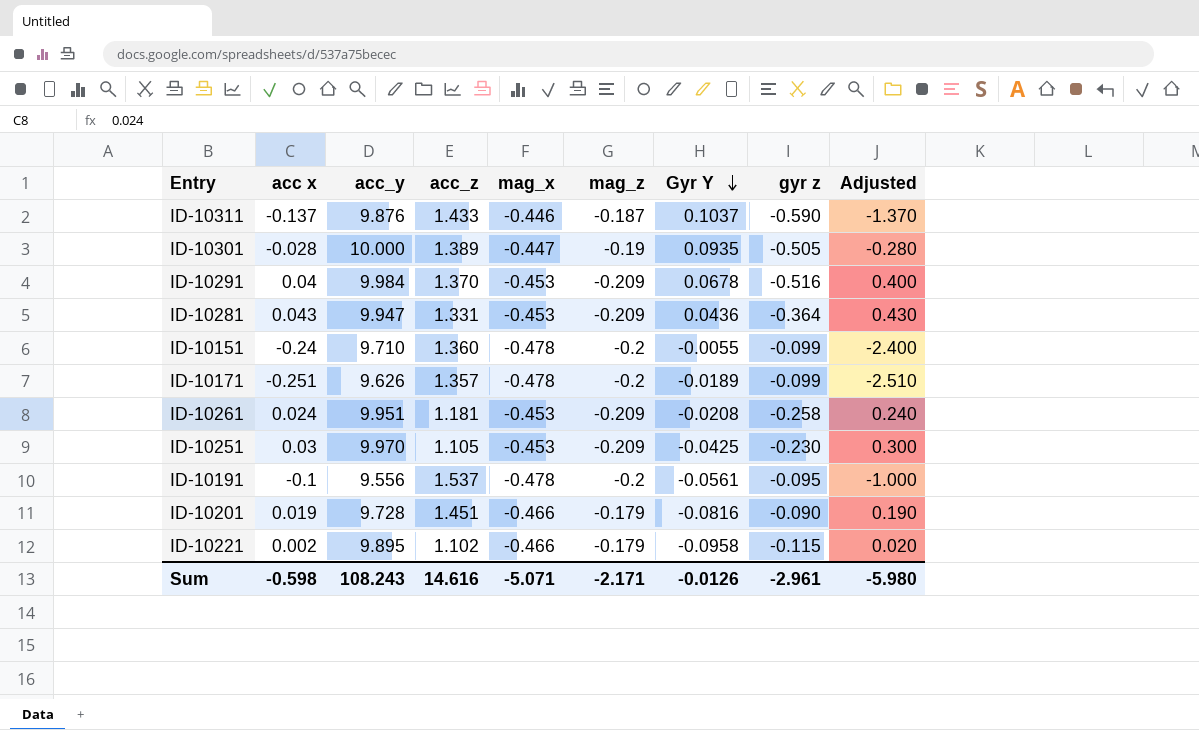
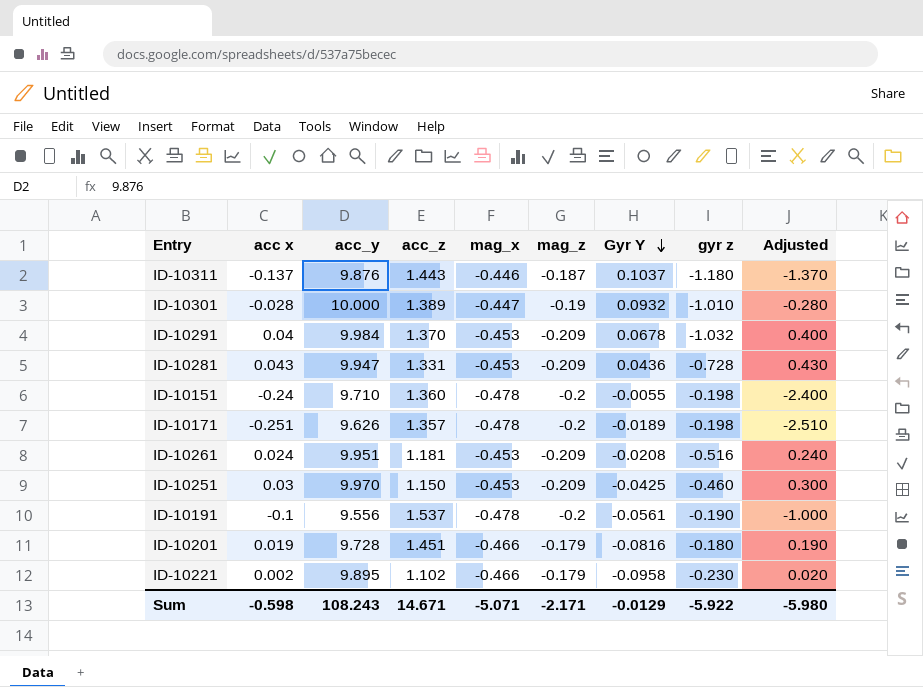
ID-10311 | acc_z: 1.433 -> 1.443
ID-10311 | gyr z: -0.590 -> -1.180
ID-10301 | Gyr Y: 0.0935 -> 0.0932
ID-10301 | gyr z: -0.505 -> -1.010
ID-10291 | gyr z: -0.516 -> -1.032
ID-10281 | gyr z: -0.364 -> -0.728
ID-10151 | gyr z: -0.099 -> -0.198
ID-10171 | gyr z: -0.099 -> -0.198
ID-10261 | gyr z: -0.258 -> -0.516
ID-10251 | acc_z: 1.105 -> 1.150
ID-10251 | gyr z: -0.230 -> -0.460
ID-10191 | gyr z: -0.095 -> -0.190
ID-10201 | gyr z: -0.090 -> -0.180
ID-10221 | gyr z: -0.115 -> -0.230
Sum | acc_z: 14.616 -> 14.671
Sum | Gyr Y: -0.0126 -> -0.0129
Sum | gyr z: -2.961 -> -5.922

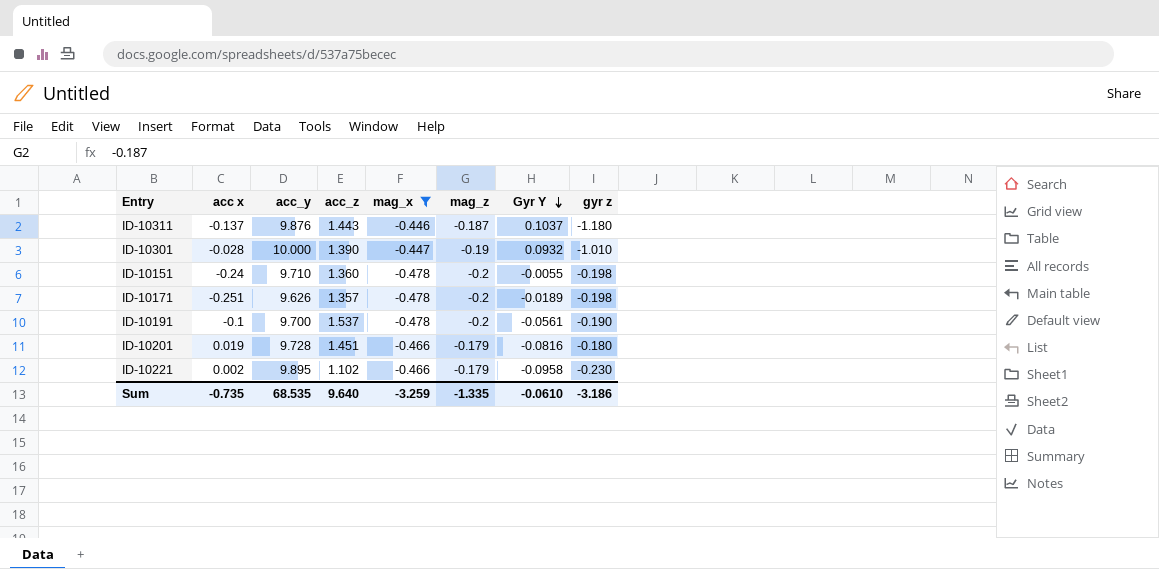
filter: none -> mag_x != -0.453
column Adjusted | formula: [acc x] * 10 -> none
ID-10301 | acc_z: 1.389 -> 1.390
ID-10191 | acc_y: 9.556 -> 9.700
Sum | acc x: -0.598 -> -0.735
Sum | acc_y: 108.243 -> 68.535
Sum | acc_z: 14.671 -> 9.640
Sum | mag_x: -5.071 -> -3.259
Sum | mag_z: -2.171 -> -1.335
Sum | Gyr Y: -0.0129 -> -0.0610
Sum | gyr z: -5.922 -> -3.186

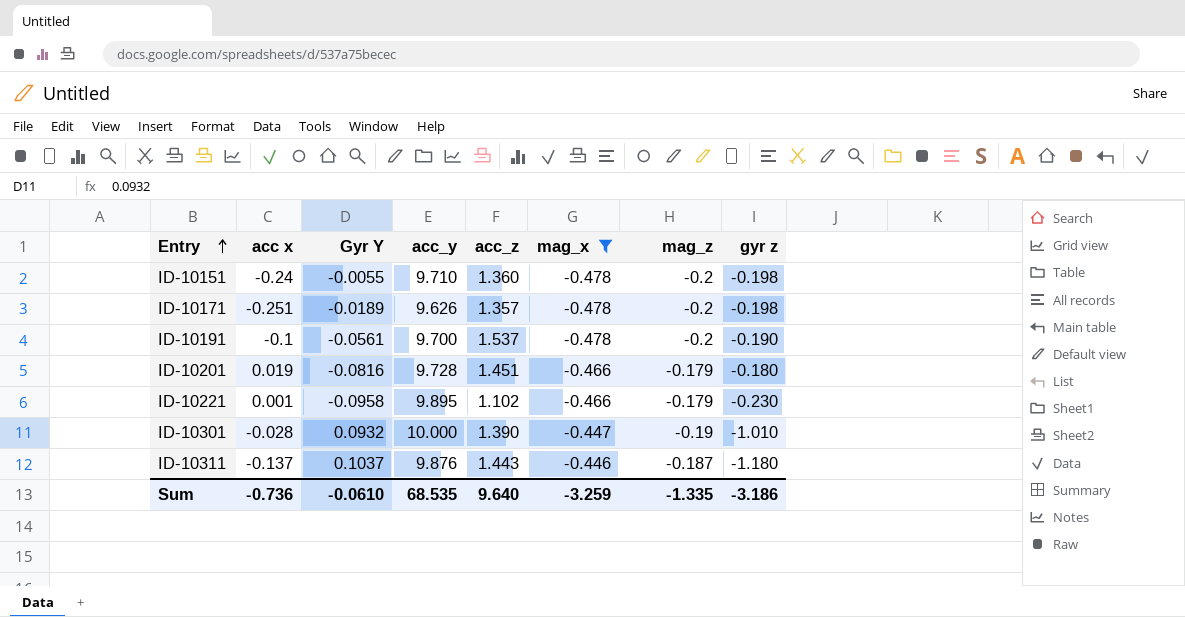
row order: Gyr Y descending -> Entry ascending
column Gyr Y | position: 7 -> 3
ID-10221 | acc x: 0.002 -> 0.001
Sum | acc x: -0.735 -> -0.736

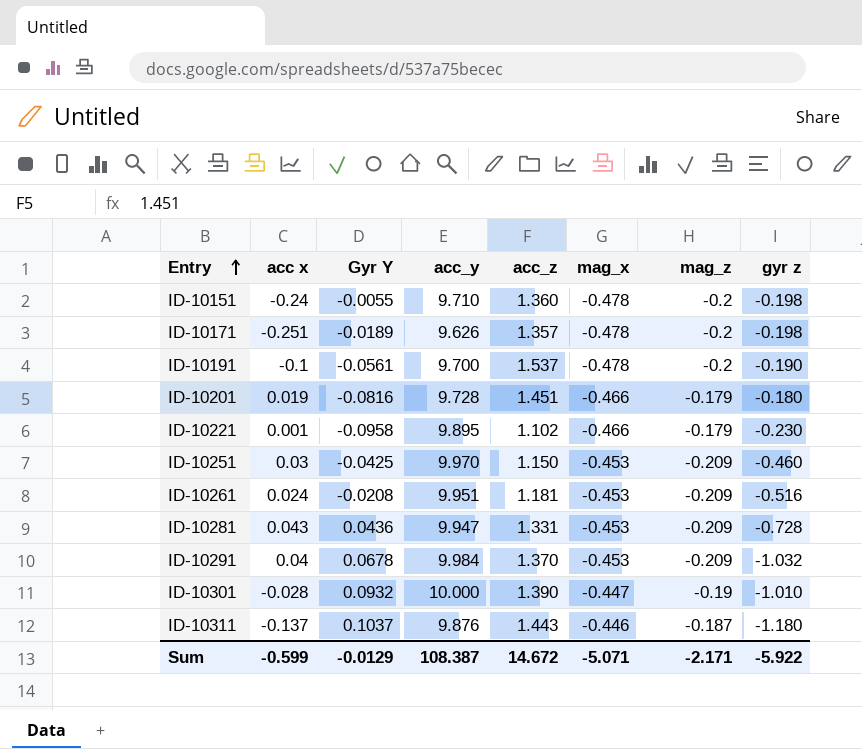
filter: mag_x != -0.453 -> none
Sum | acc x: -0.736 -> -0.599
Sum | Gyr Y: -0.0610 -> -0.0129
Sum | acc_y: 68.535 -> 108.387
Sum | acc_z: 9.640 -> 14.672
Sum | mag_x: -3.259 -> -5.071
Sum | mag_z: -1.335 -> -2.171
Sum | gyr z: -3.186 -> -5.922

